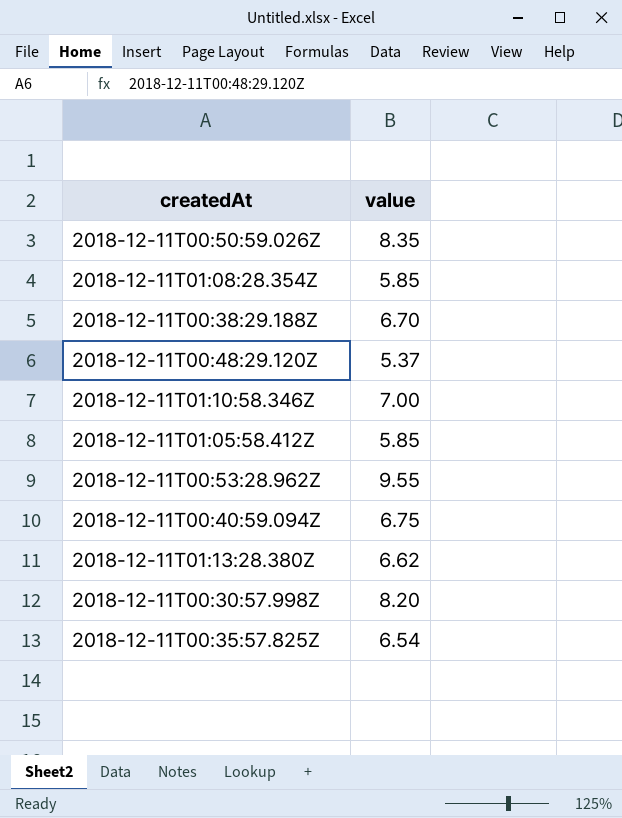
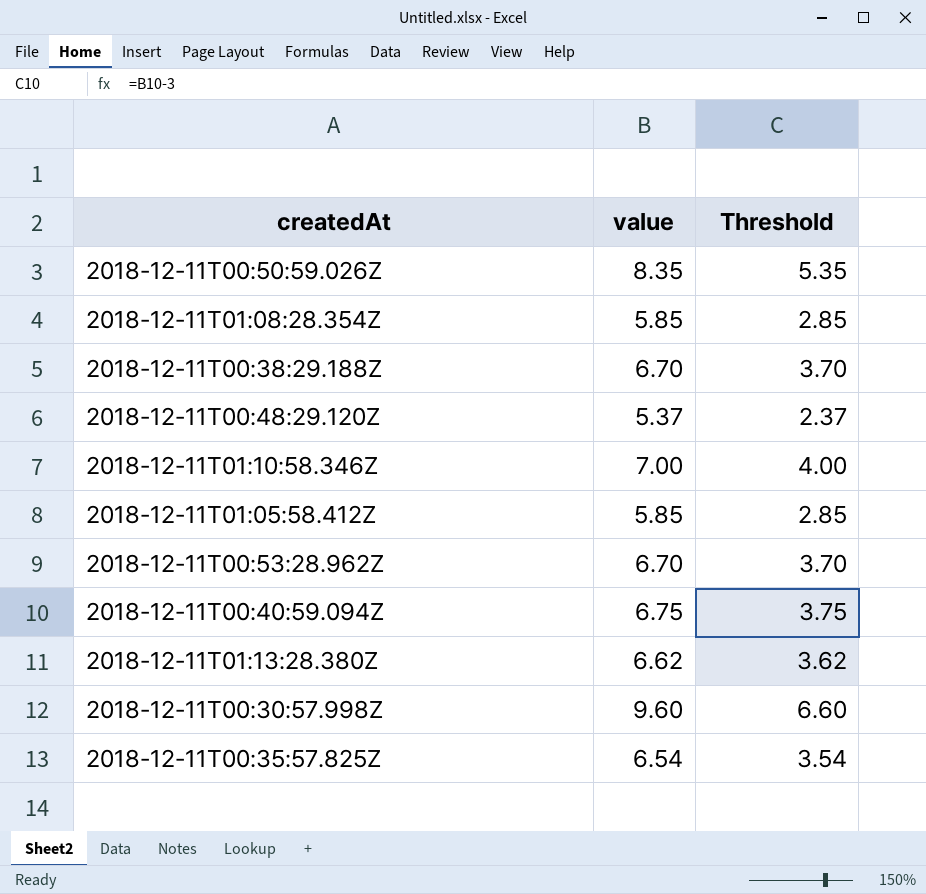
column Threshold | formula: none -> [value] - 3
2018-12-11T00:53:28.962Z | value: 9.55 -> 6.70
2018-12-11T00:30:57.998Z | value: 8.20 -> 9.60

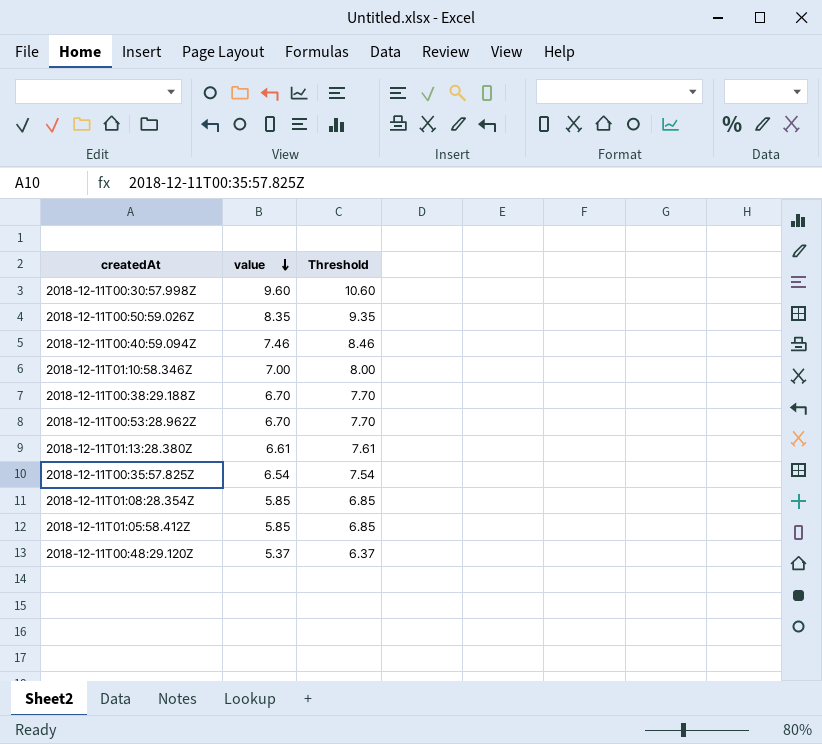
row order: none -> value descending
column Threshold | formula: [value] - 3 -> [value] + 1
2018-12-11T00:40:59.094Z | value: 6.75 -> 7.46
2018-12-11T01:13:28.380Z | value: 6.62 -> 6.61

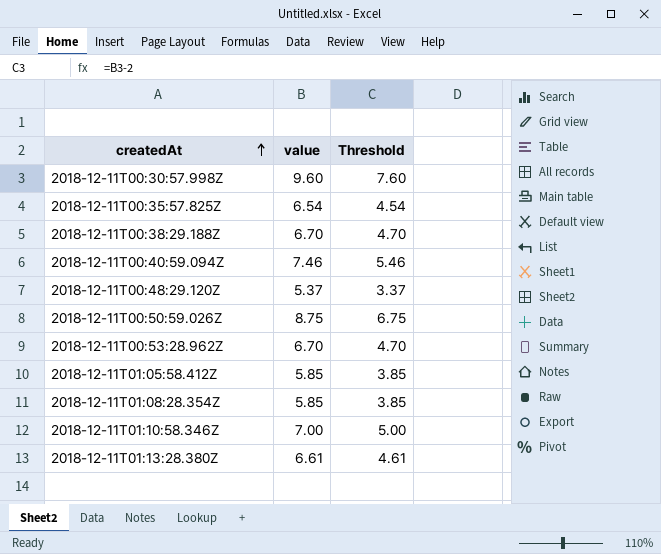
row order: value descending -> createdAt ascending
column Threshold | formula: [value] + 1 -> [value] - 2
2018-12-11T00:50:59.026Z | value: 8.35 -> 8.75

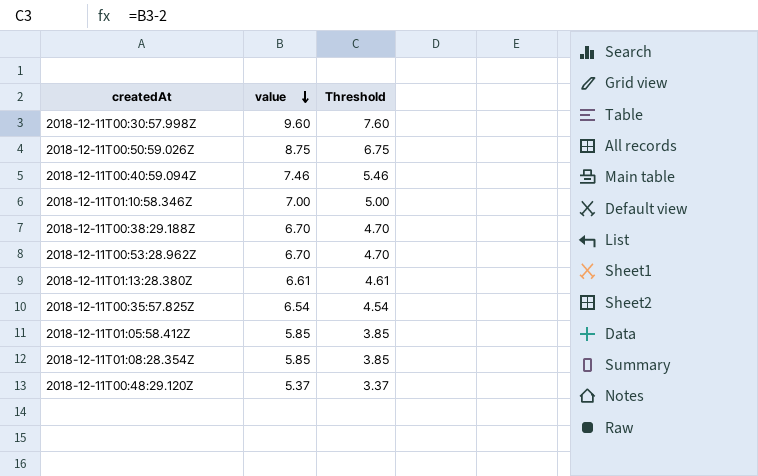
row order: createdAt ascending -> value descending

